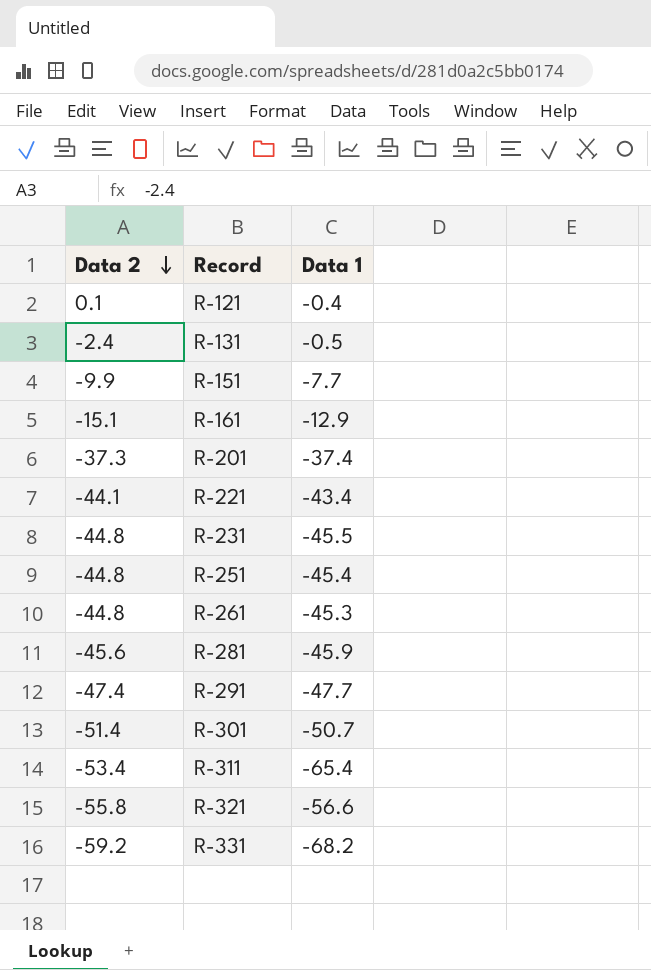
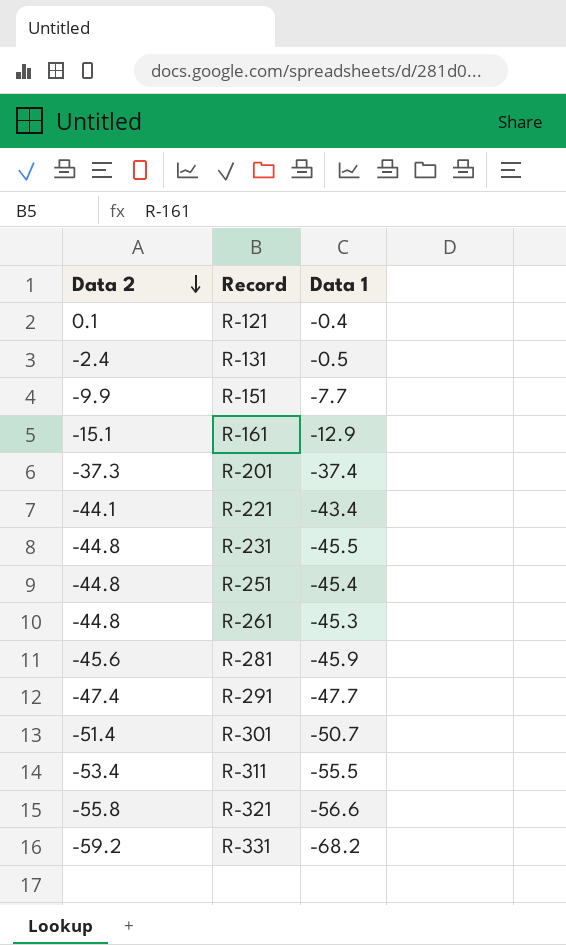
R-311 | Data 1: -65.4 -> -55.5

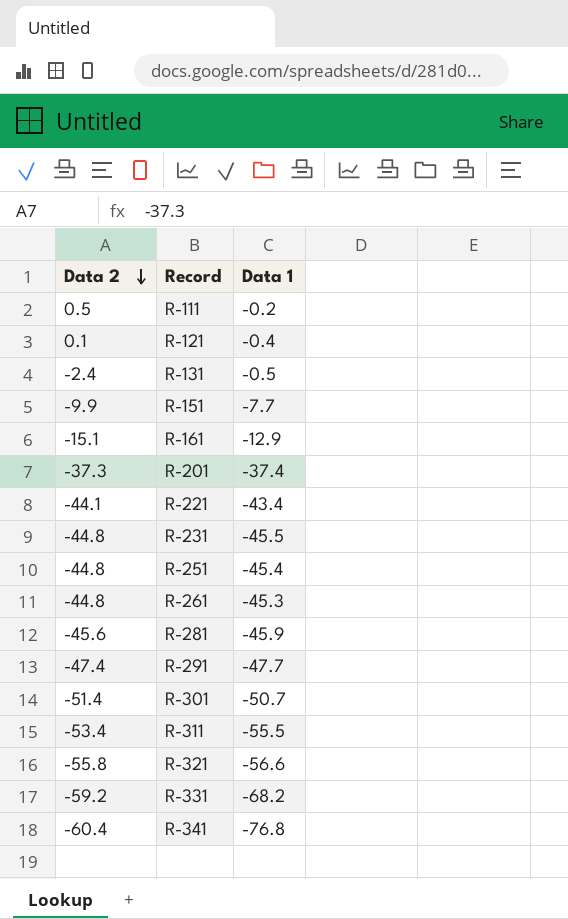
row R-111: none -> 0.5 | -0.2
row R-341: none -> -60.4 | -76.8

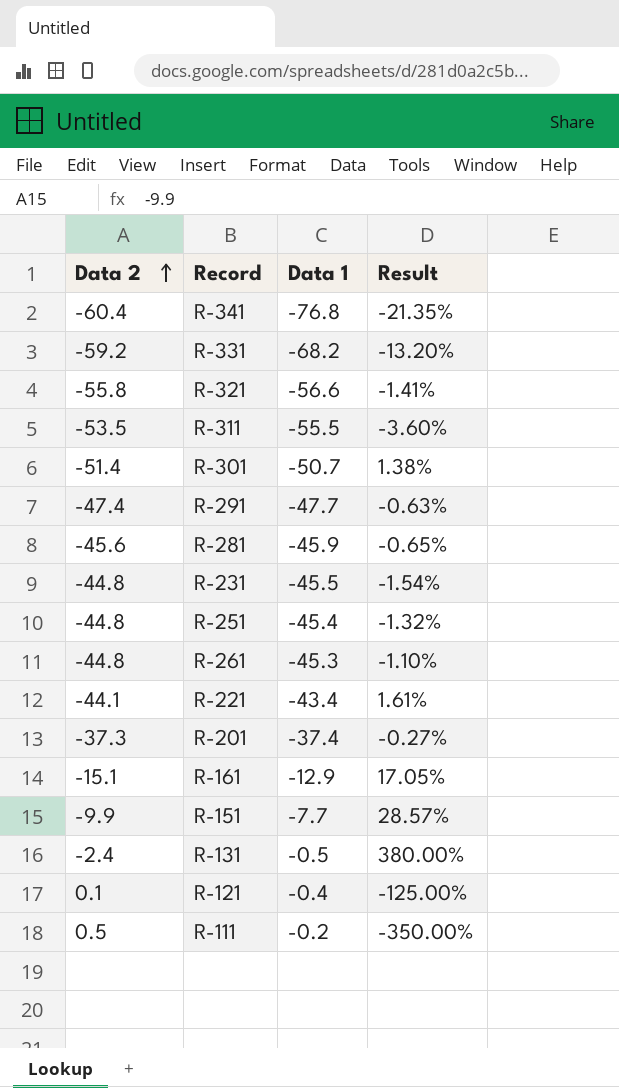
row order: Data 2 descending -> Data 2 ascending
column Result | formula: none -> ([Data 2] - [Data 1]) / [Data 1]
R-311 | Data 2: -53.4 -> -53.5

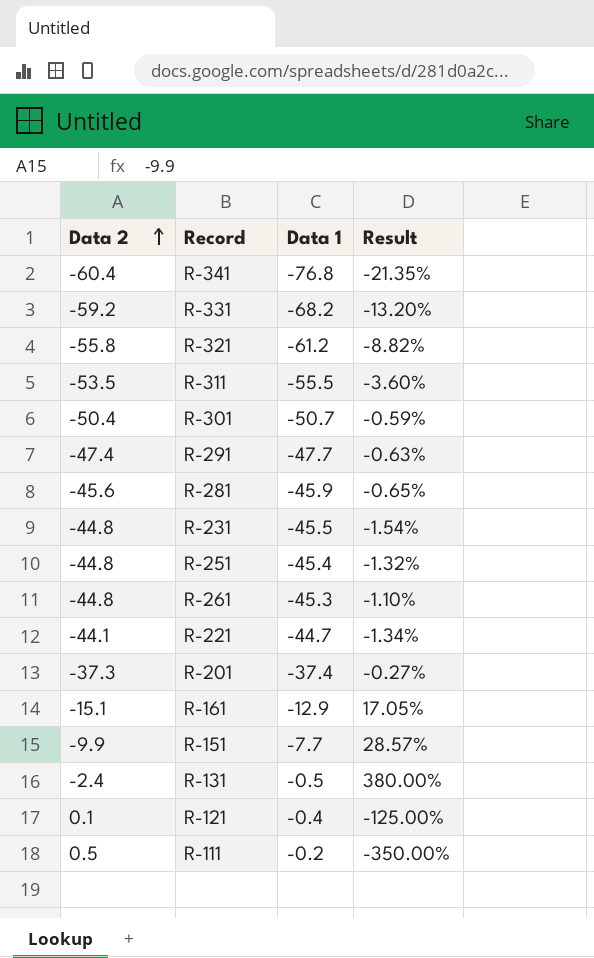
R-321 | Data 1: -56.6 -> -61.2
R-321 | Result: -1.41% -> -8.82%
R-301 | Data 2: -51.4 -> -50.4
R-301 | Result: 1.38% -> -0.59%
R-221 | Data 1: -43.4 -> -44.7
R-221 | Result: 1.61% -> -1.34%

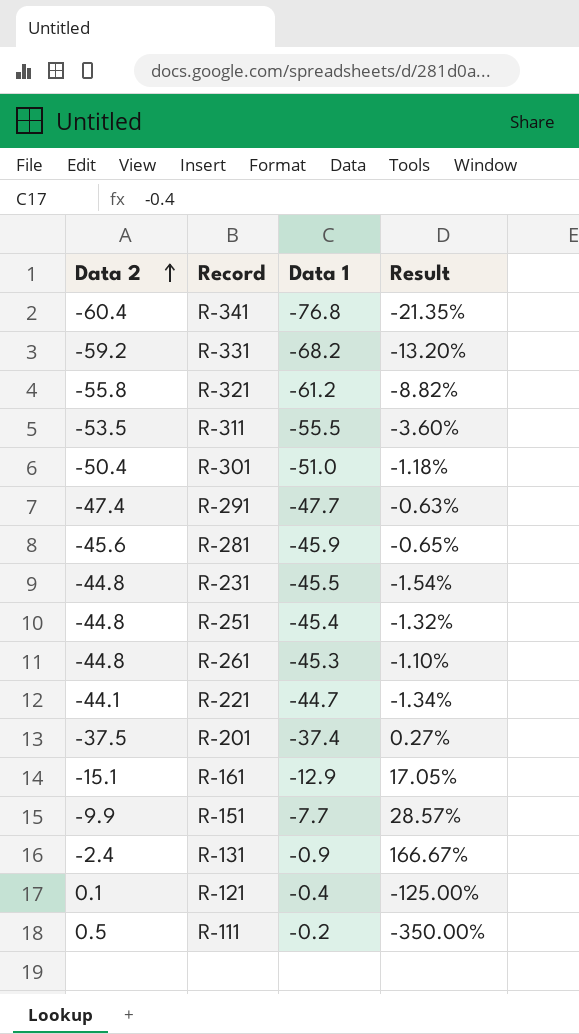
R-301 | Data 1: -50.7 -> -51.0
R-301 | Result: -0.59% -> -1.18%
R-201 | Data 2: -37.3 -> -37.5
R-201 | Result: -0.27% -> 0.27%
R-131 | Data 1: -0.5 -> -0.9
R-131 | Result: 380.00% -> 166.67%

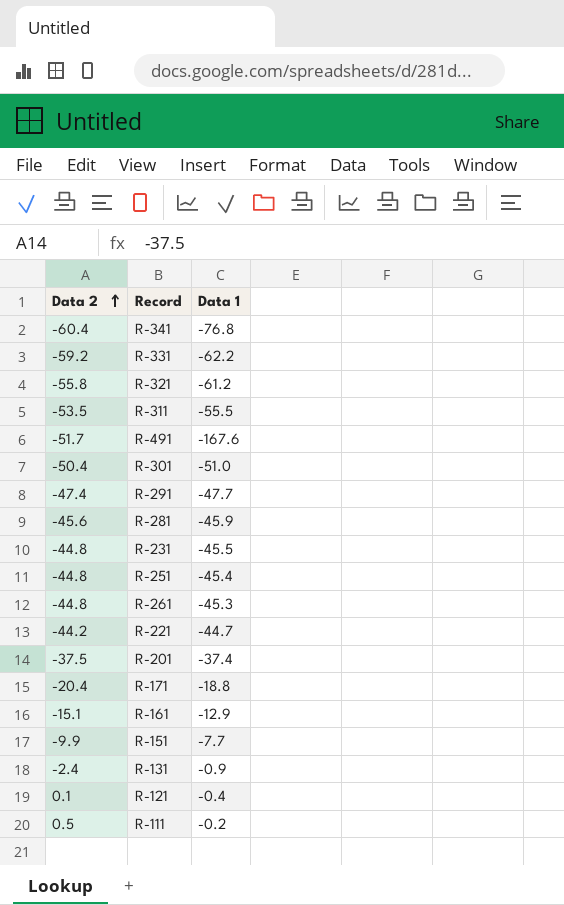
column Result | formula: ([Data 2] - [Data 1]) / [Data 1] -> none
R-331 | Data 1: -68.2 -> -62.2
row R-491: none -> -51.7 | -167.6
R-221 | Data 2: -44.1 -> -44.2
row R-171: none -> -20.4 | -18.8

